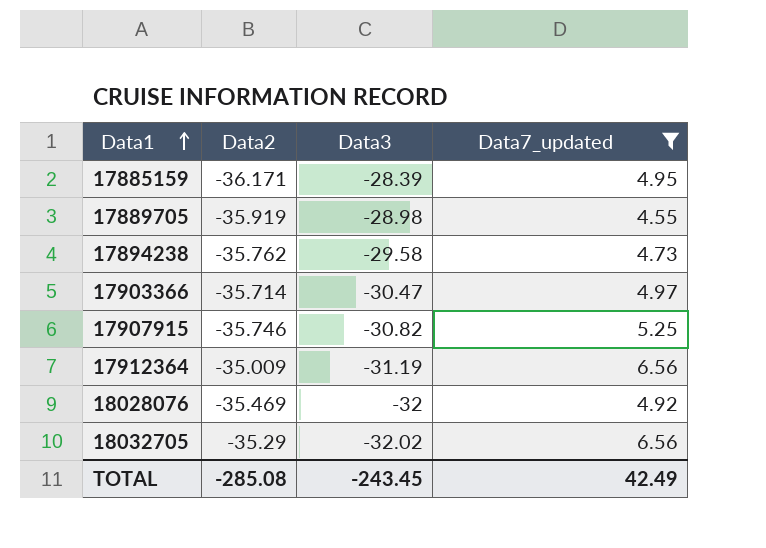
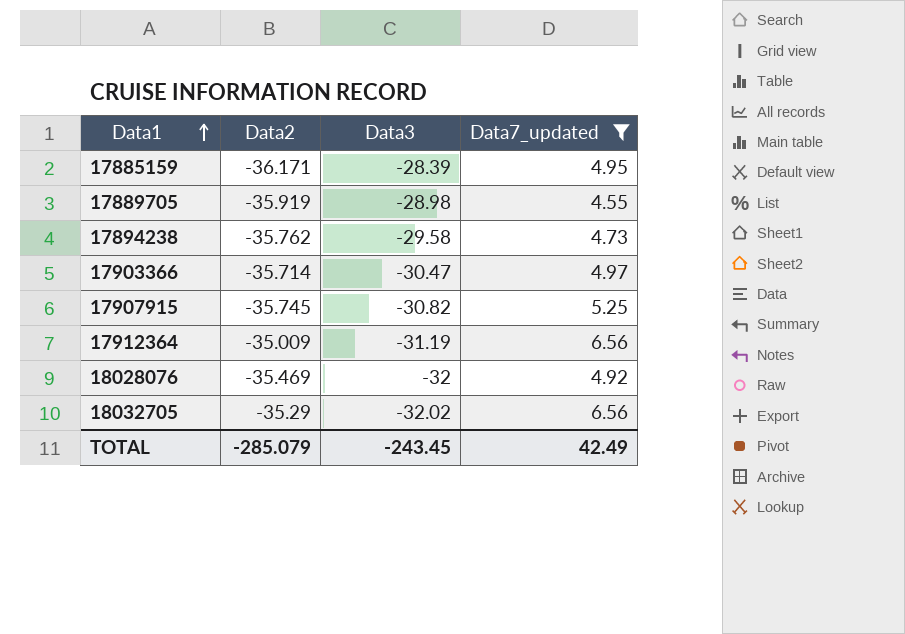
17907915 | Data2: -35.746 -> -35.745
TOTAL | Data2: -285.08 -> -285.079

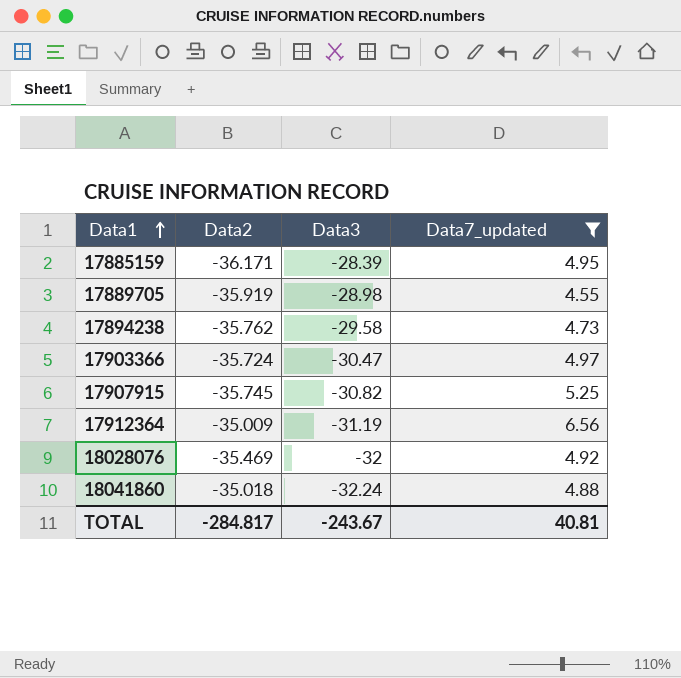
row 18032705: -35.29 | -32.02 | 6.56 -> none
17903366 | Data2: -35.714 -> -35.724
row 18041860: none -> -35.018 | -32.24 | 4.88
TOTAL | Data2: -285.079 -> -284.817
TOTAL | Data3: -243.45 -> -243.67
TOTAL | Data7_updated: 42.49 -> 40.81

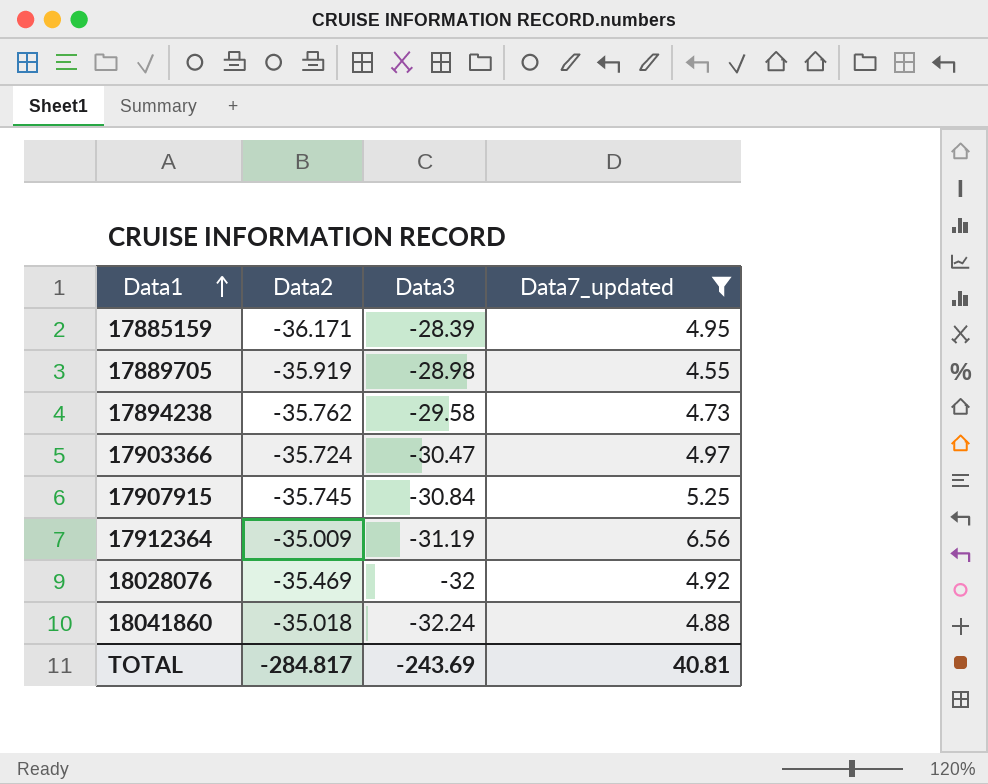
17907915 | Data3: -30.82 -> -30.84
TOTAL | Data3: -243.67 -> -243.69

